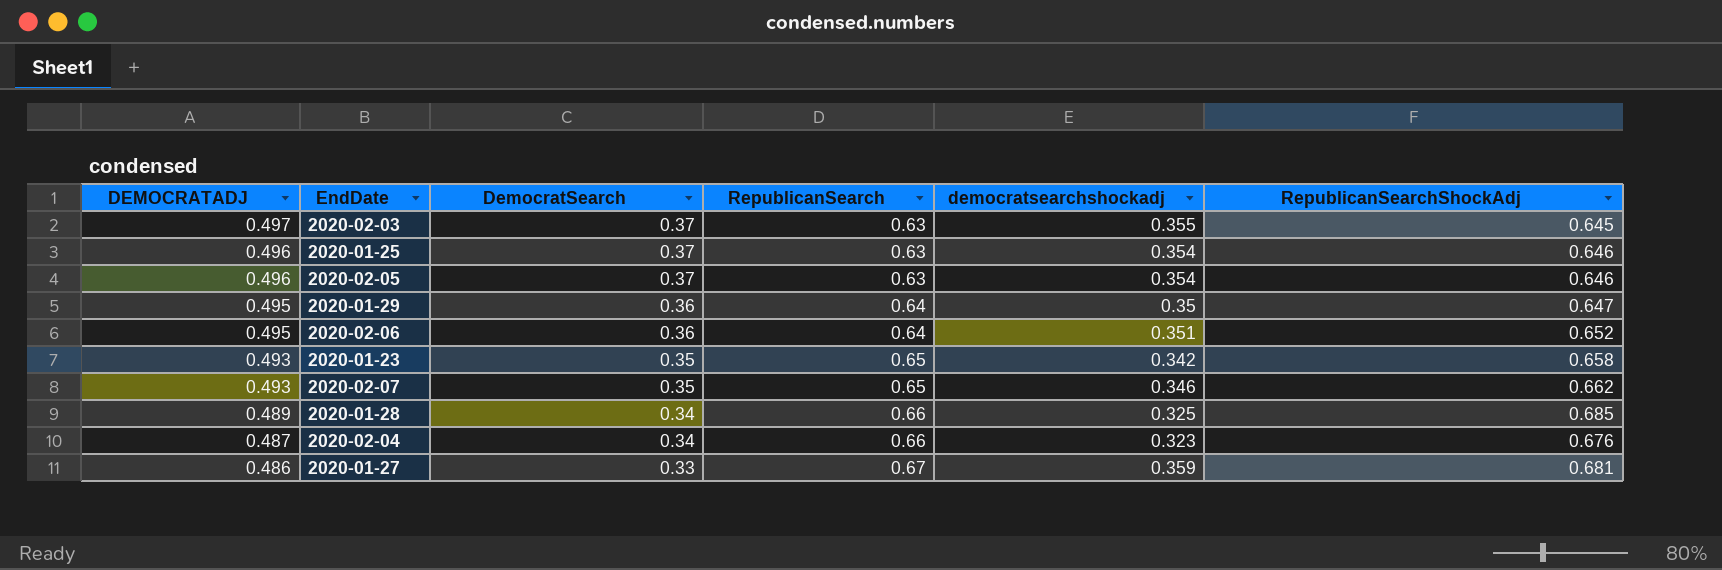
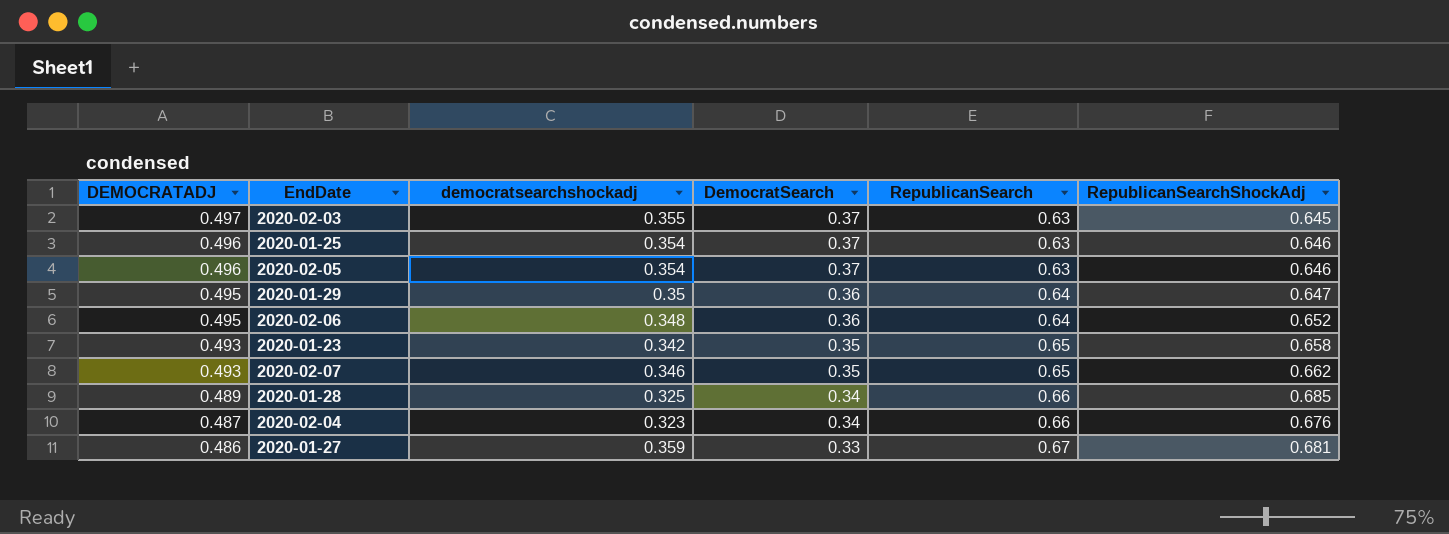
column democratsearchshockadj | position: 5 -> 3
2020-02-06 | democratsearchshockadj: 0.351 -> 0.348

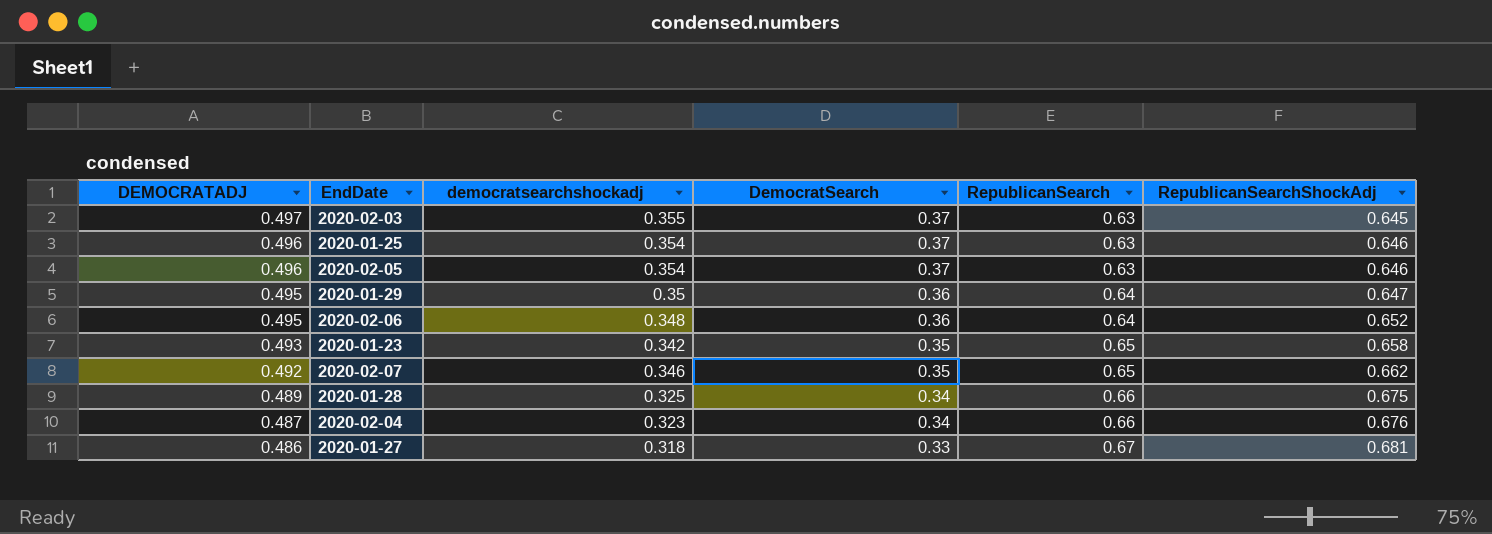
2020-02-07 | DEMOCRATADJ: 0.493 -> 0.492
2020-01-28 | RepublicanSearchShockAdj: 0.685 -> 0.675
2020-01-27 | democratsearchshockadj: 0.359 -> 0.318

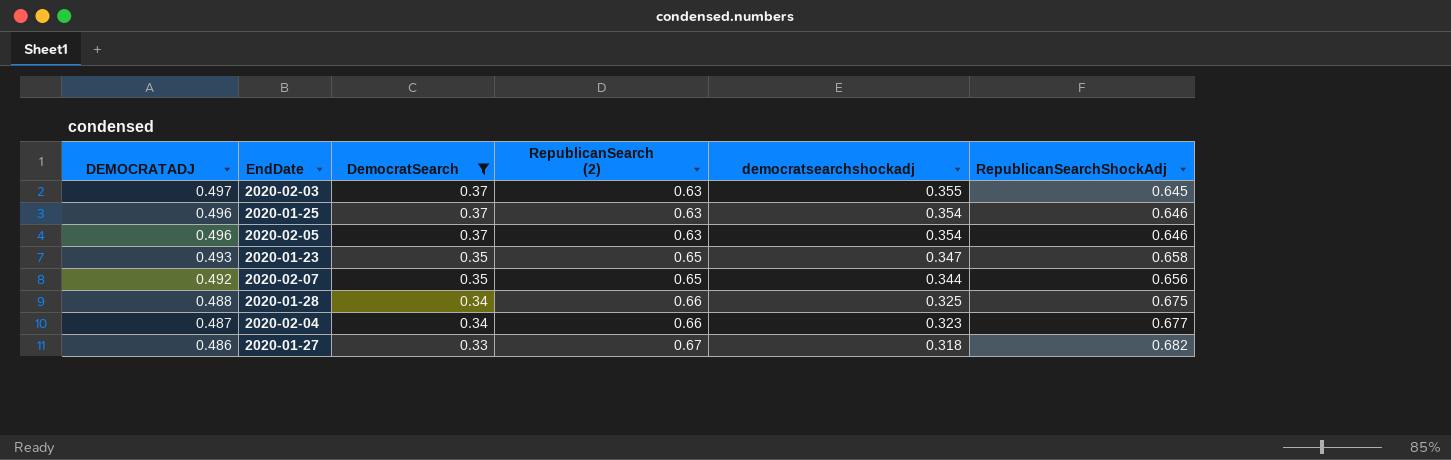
filter: none -> DemocratSearch != 0.36
column name: RepublicanSearch -> RepublicanSearch (2)
column democratsearchshockadj | position: 3 -> 5
2020-01-23 | democratsearchshockadj: 0.342 -> 0.347
2020-02-07 | democratsearchshockadj: 0.346 -> 0.344
2020-02-07 | RepublicanSearchShockAdj: 0.662 -> 0.656
2020-01-28 | DEMOCRATADJ: 0.489 -> 0.488
2020-02-04 | RepublicanSearchShockAdj: 0.676 -> 0.677
2020-01-27 | RepublicanSearchShockAdj: 0.681 -> 0.682

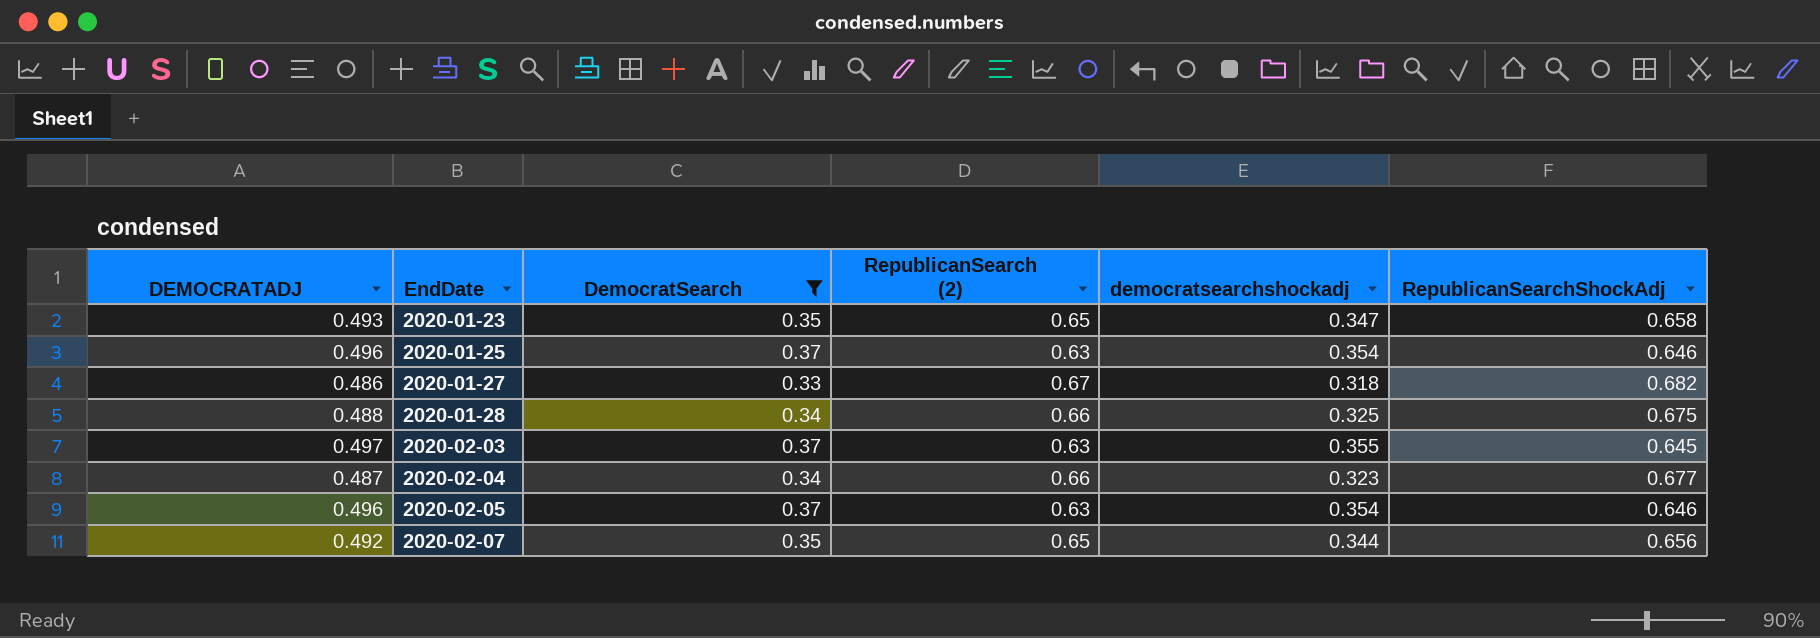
row order: DEMOCRATADJ descending -> EndDate ascending

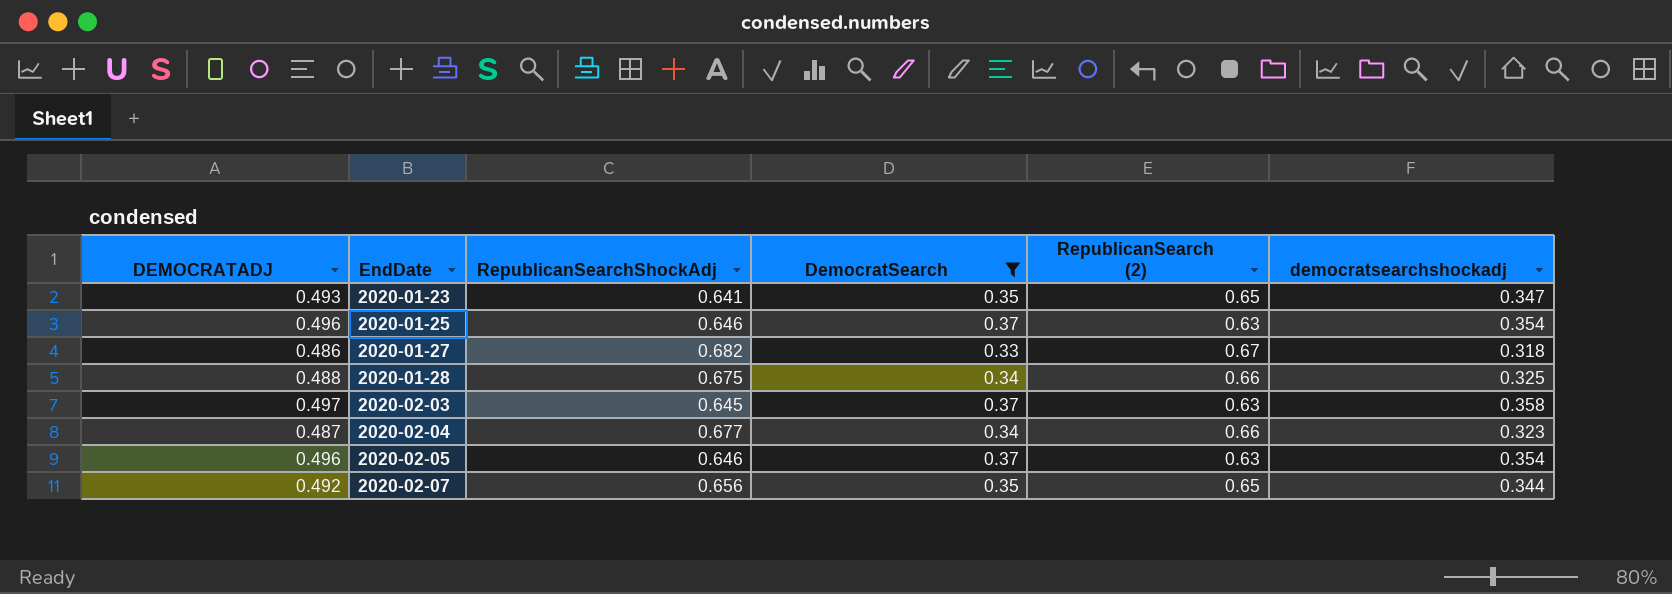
column RepublicanSearchShockAdj | position: 6 -> 3
2020-01-23 | RepublicanSearchShockAdj: 0.658 -> 0.641
2020-02-03 | democratsearchshockadj: 0.355 -> 0.358

